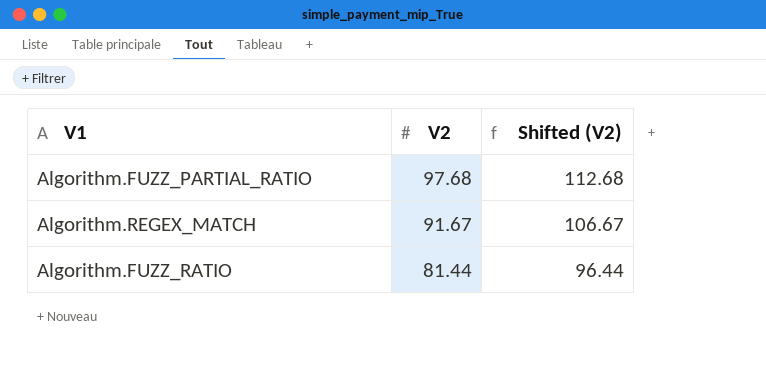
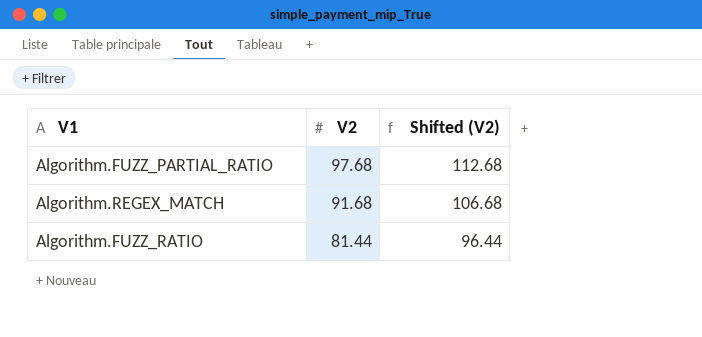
Algorithm.REGEX_MATCH | V2: 91.67 -> 91.68
Algorithm.REGEX_MATCH | Shifted (V2): 106.67 -> 106.68

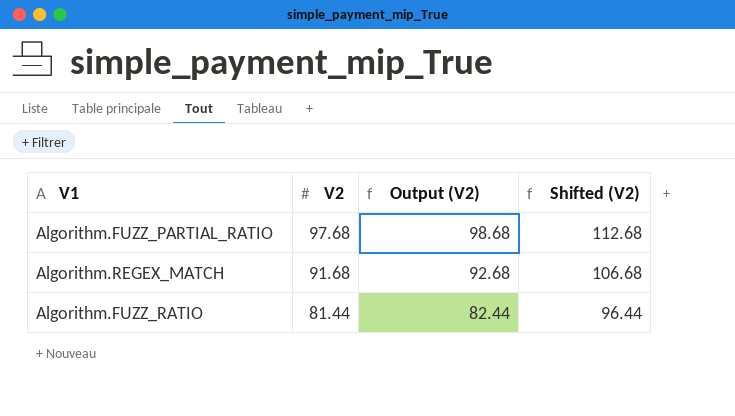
column Output (V2) | formula: none -> [V2] + 1

